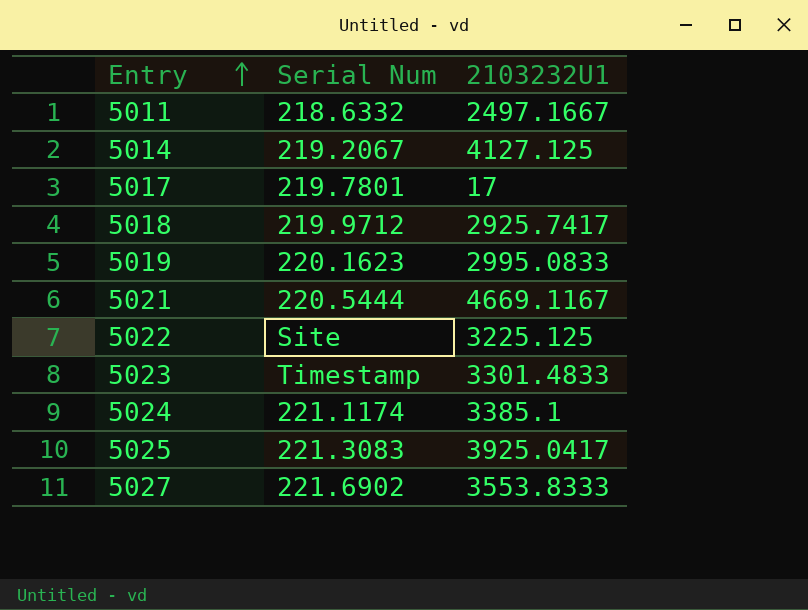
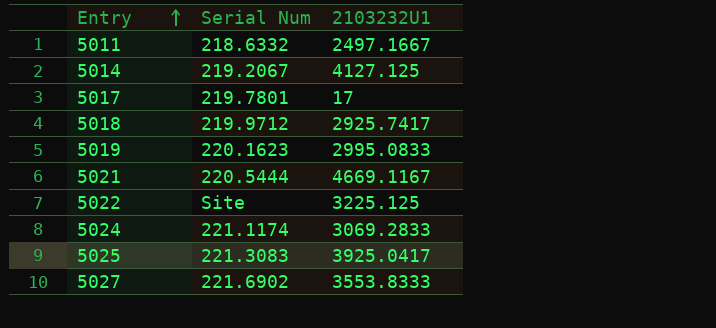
row 5023: Timestamp | 3301.4833 -> none
5024 | 2103232U1: 3385.1 -> 3069.2833

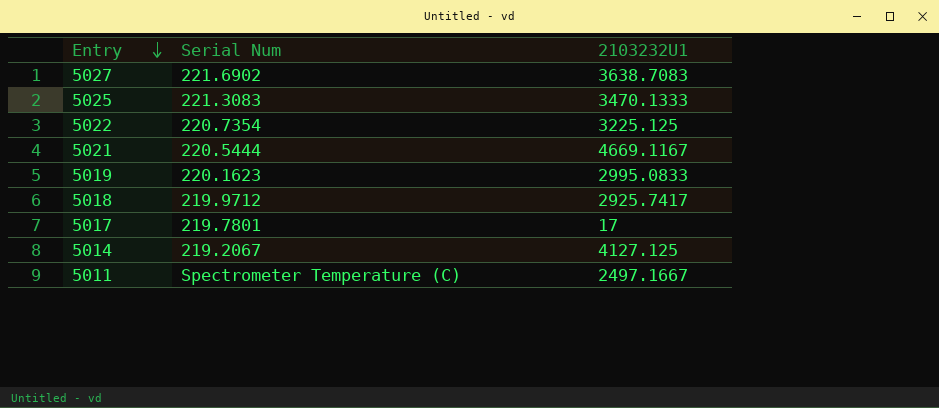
row order: Entry ascending -> Entry descending
row 5024: 221.1174 | 3069.2833 -> none
5027 | 2103232U1: 3553.8333 -> 3638.7083
5025 | 2103232U1: 3925.0417 -> 3470.1333
5022 | Serial Num: Site -> 220.7354
5011 | Serial Num: 218.6332 -> Spectrometer Temperature (C)

